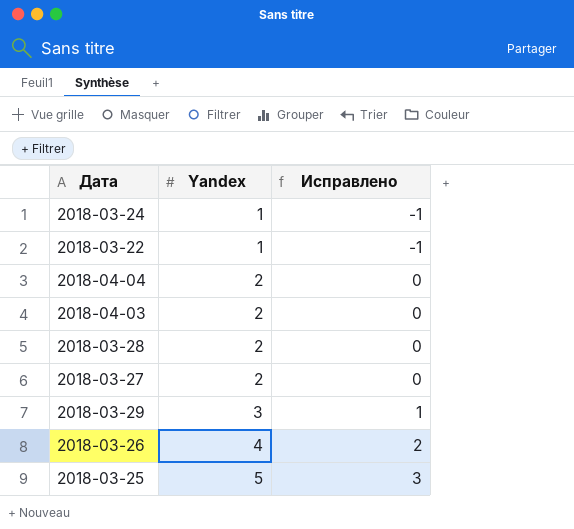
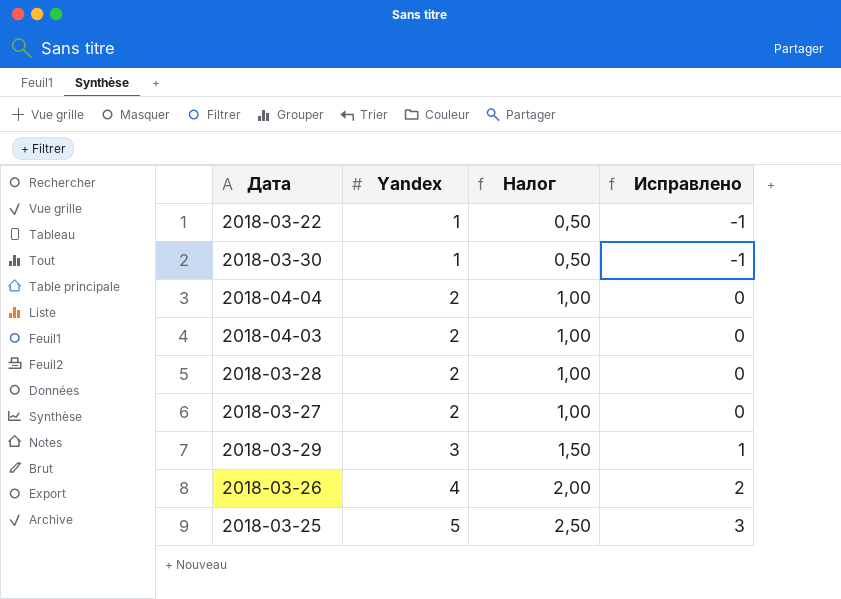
column Налог | formula: none -> [Yandex] * 0,5
row 2018-03-24: 1 | -1 -> none
row 2018-03-30: none -> 1 | 0,50 | -1

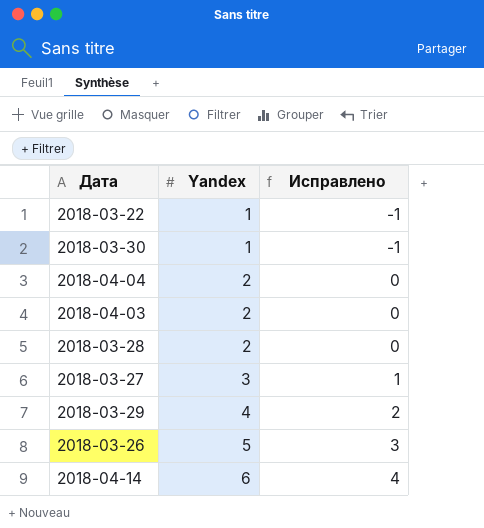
column Налог | formula: [Yandex] * 0,5 -> none
row 2018-03-25: 5 | 2,50 | 3 -> none
2018-03-27 | Yandex: 2 -> 3
2018-03-27 | Исправлено: 0 -> 1
2018-03-29 | Yandex: 3 -> 4
2018-03-29 | Исправлено: 1 -> 2
2018-03-26 | Yandex: 4 -> 5
2018-03-26 | Исправлено: 2 -> 3
row 2018-04-14: none -> 6 | 4

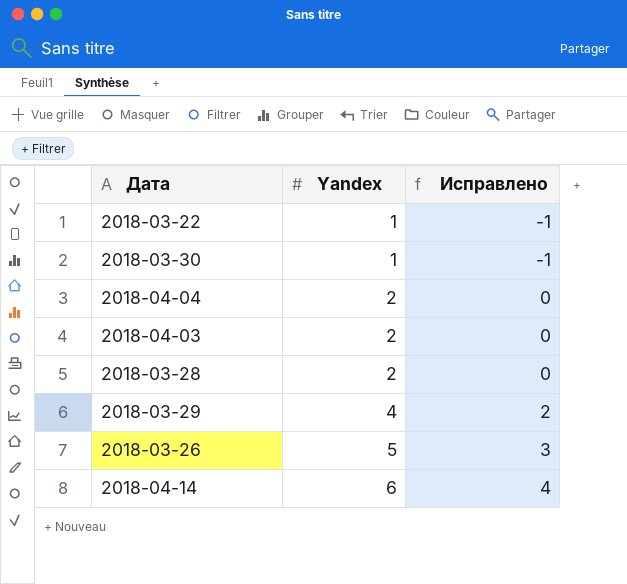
row 2018-03-27: 3 | 1 -> none

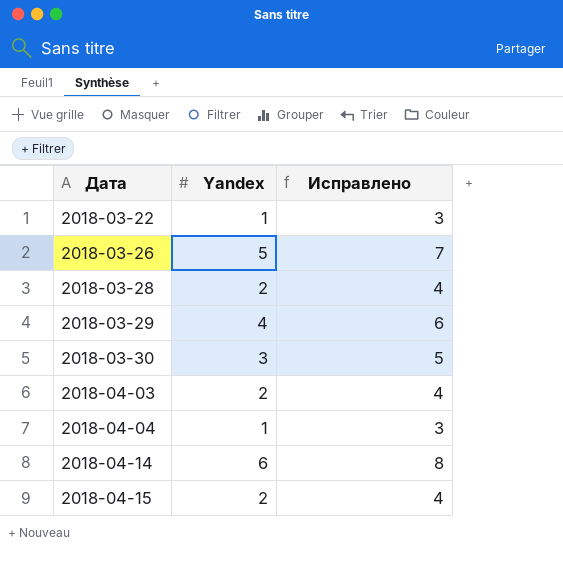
row order: Yandex ascending -> Дата ascending
column Исправлено | formula: [Yandex] - 2 -> [Yandex] + 2
2018-03-30 | Yandex: 1 -> 3
2018-04-04 | Yandex: 2 -> 1
row 2018-04-15: none -> 2 | 4

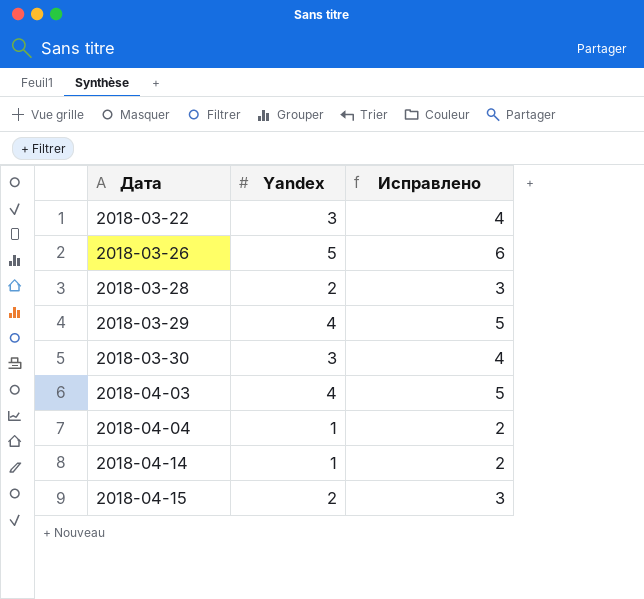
column Исправлено | formula: [Yandex] + 2 -> [Yandex] + 1
2018-03-22 | Yandex: 1 -> 3
2018-04-03 | Yandex: 2 -> 4
2018-04-14 | Yandex: 6 -> 1

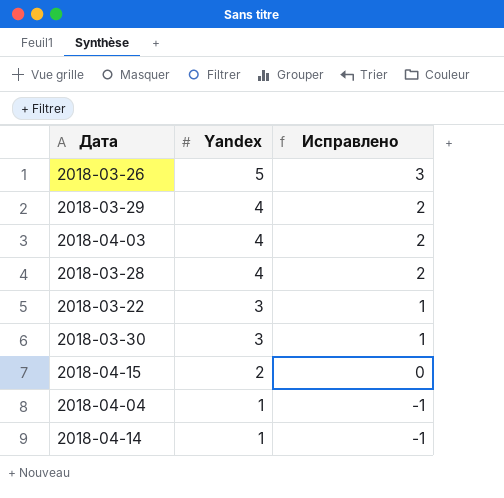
row order: Дата ascending -> Yandex descending
column Исправлено | formula: [Yandex] + 1 -> [Yandex] - 2
2018-03-28 | Yandex: 2 -> 4

